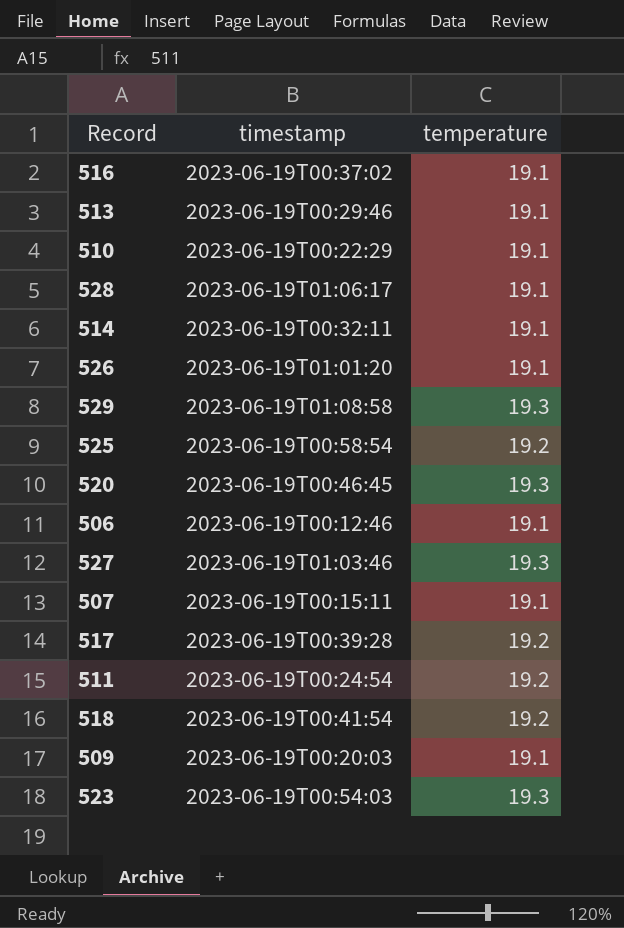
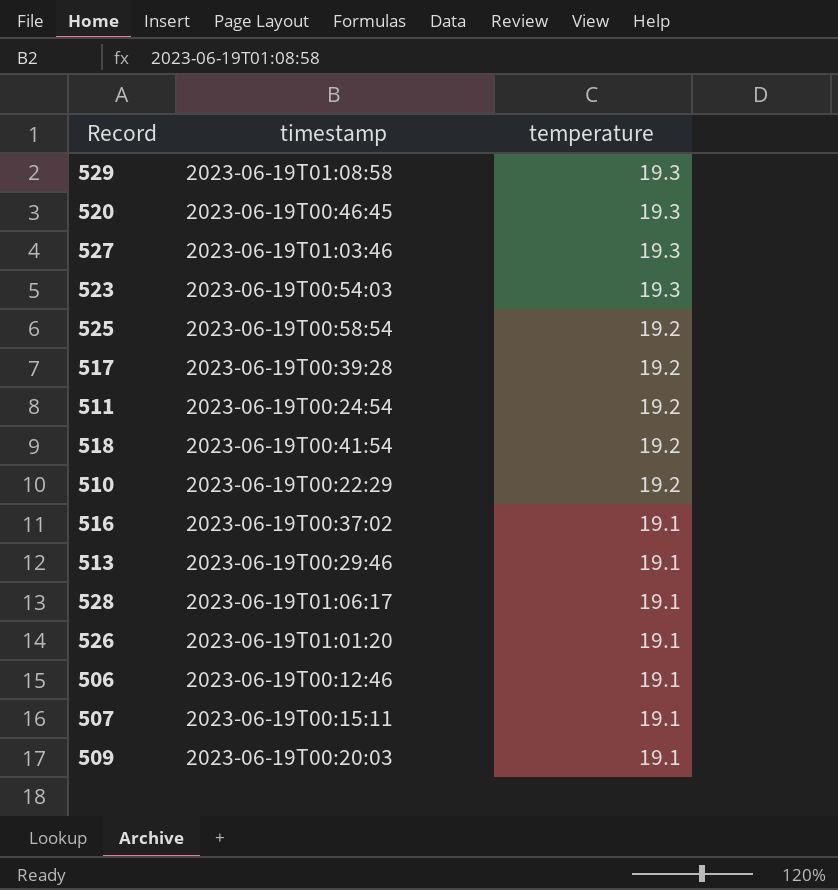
row order: none -> temperature descending
row 514: 2023-06-19T00:32:11 | 19.1 -> none
510 | temperature: 19.1 -> 19.2

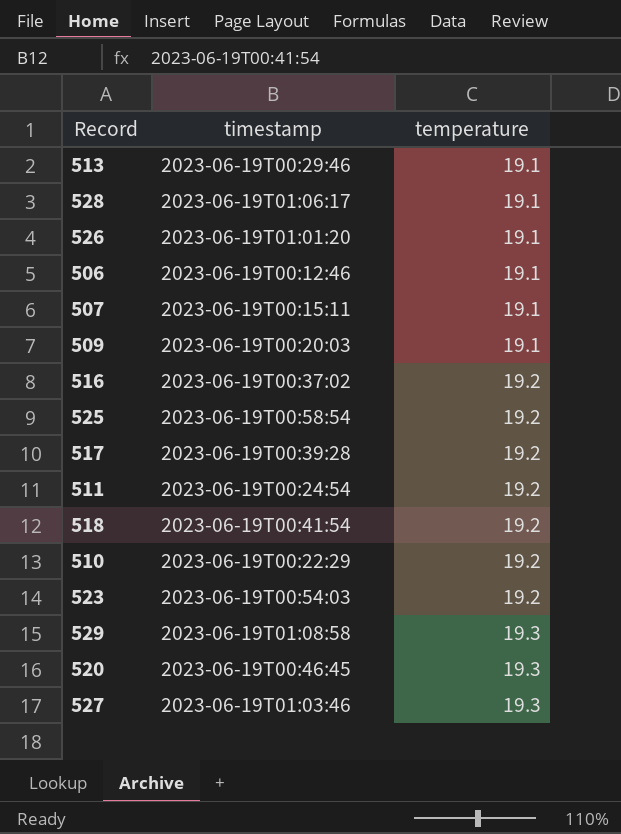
row order: temperature descending -> temperature ascending
516 | temperature: 19.1 -> 19.2
523 | temperature: 19.3 -> 19.2

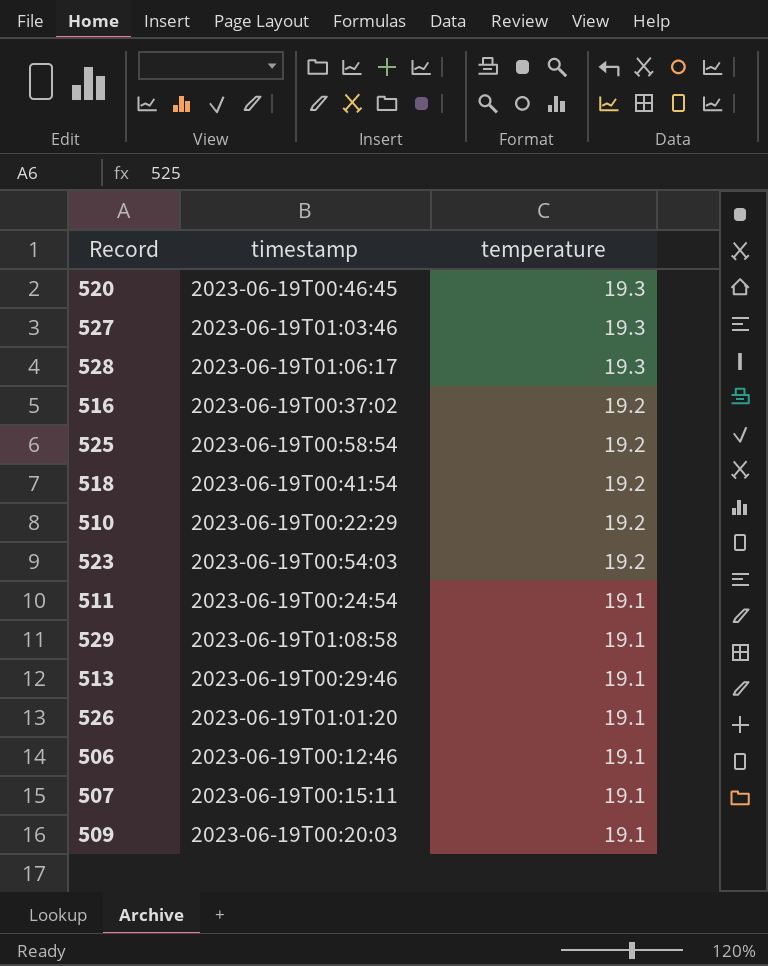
row order: temperature ascending -> temperature descending
row 517: 2023-06-19T00:39:28 | 19.2 -> none
528 | temperature: 19.1 -> 19.3
511 | temperature: 19.2 -> 19.1
529 | temperature: 19.3 -> 19.1

